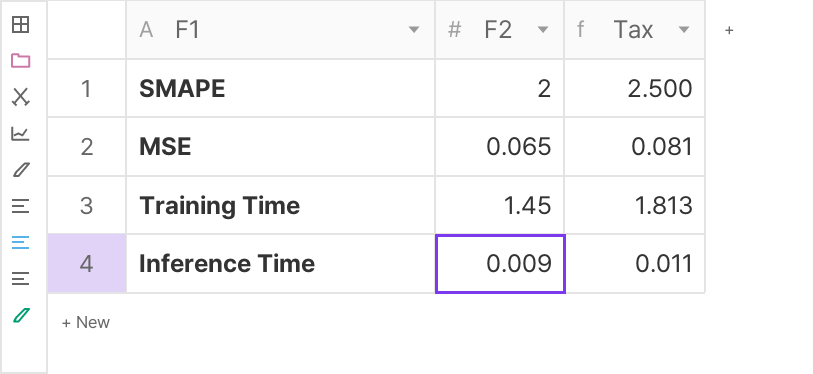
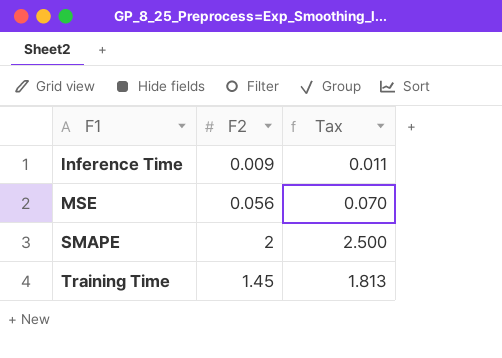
row order: none -> F1 ascending
MSE | F2: 0.065 -> 0.056
MSE | Tax: 0.081 -> 0.070

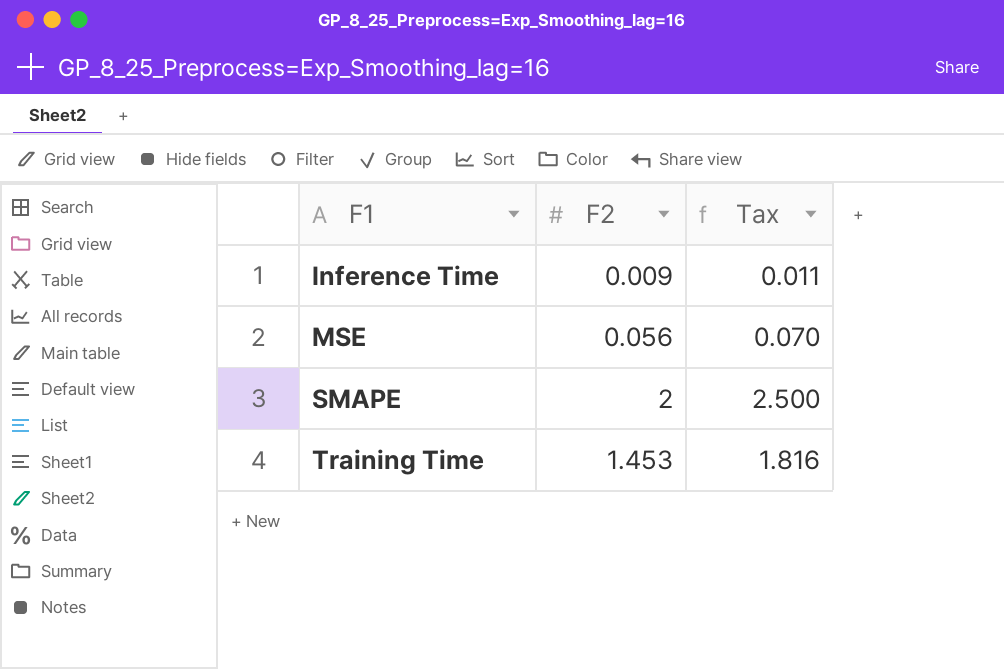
Training Time | F2: 1.45 -> 1.453
Training Time | Tax: 1.813 -> 1.816

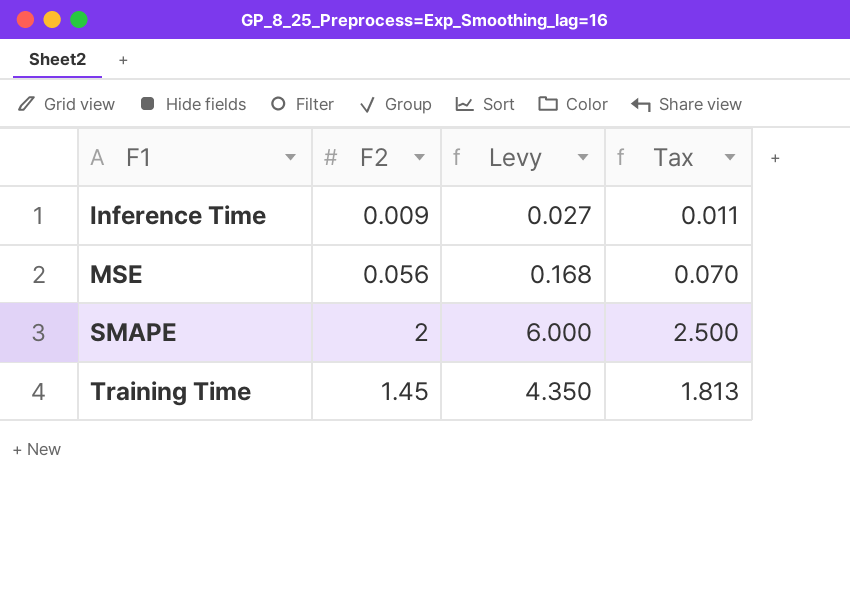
column Levy | formula: none -> [F2] * 3
Training Time | F2: 1.453 -> 1.45
Training Time | Tax: 1.816 -> 1.813

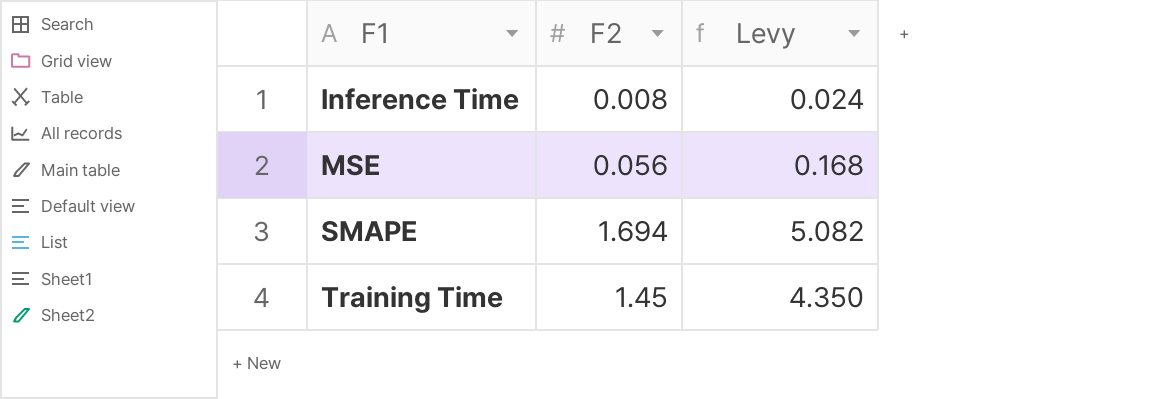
column Tax | formula: [F2] * 1.25 -> none
Inference Time | F2: 0.009 -> 0.008
Inference Time | Levy: 0.027 -> 0.024
SMAPE | F2: 2 -> 1.694
SMAPE | Levy: 6.000 -> 5.082

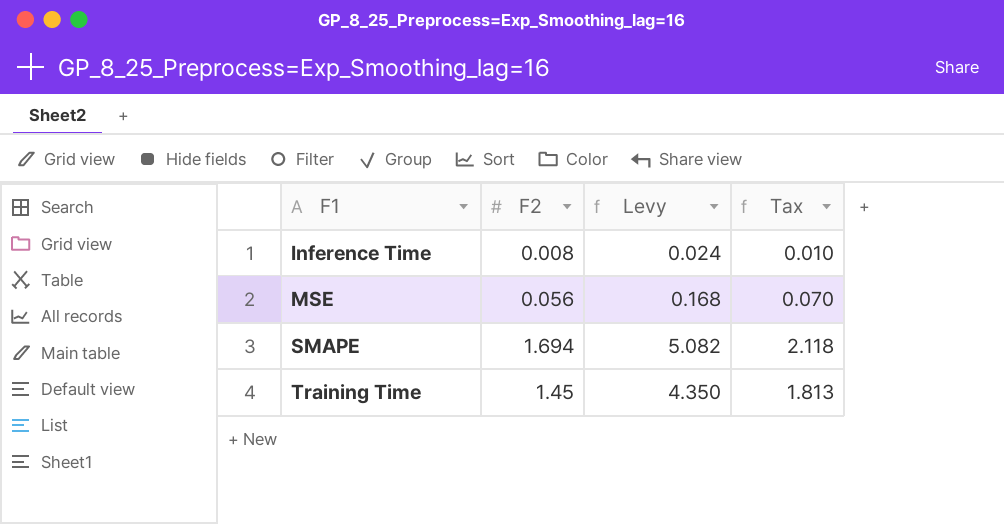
column Tax | formula: none -> [F2] * 1.25

